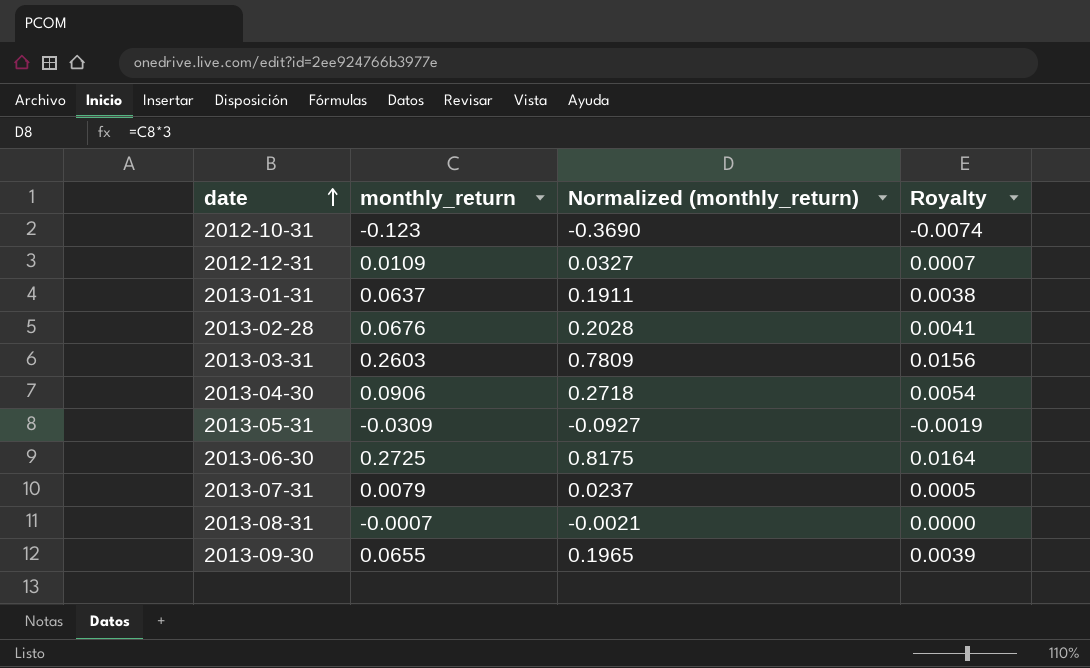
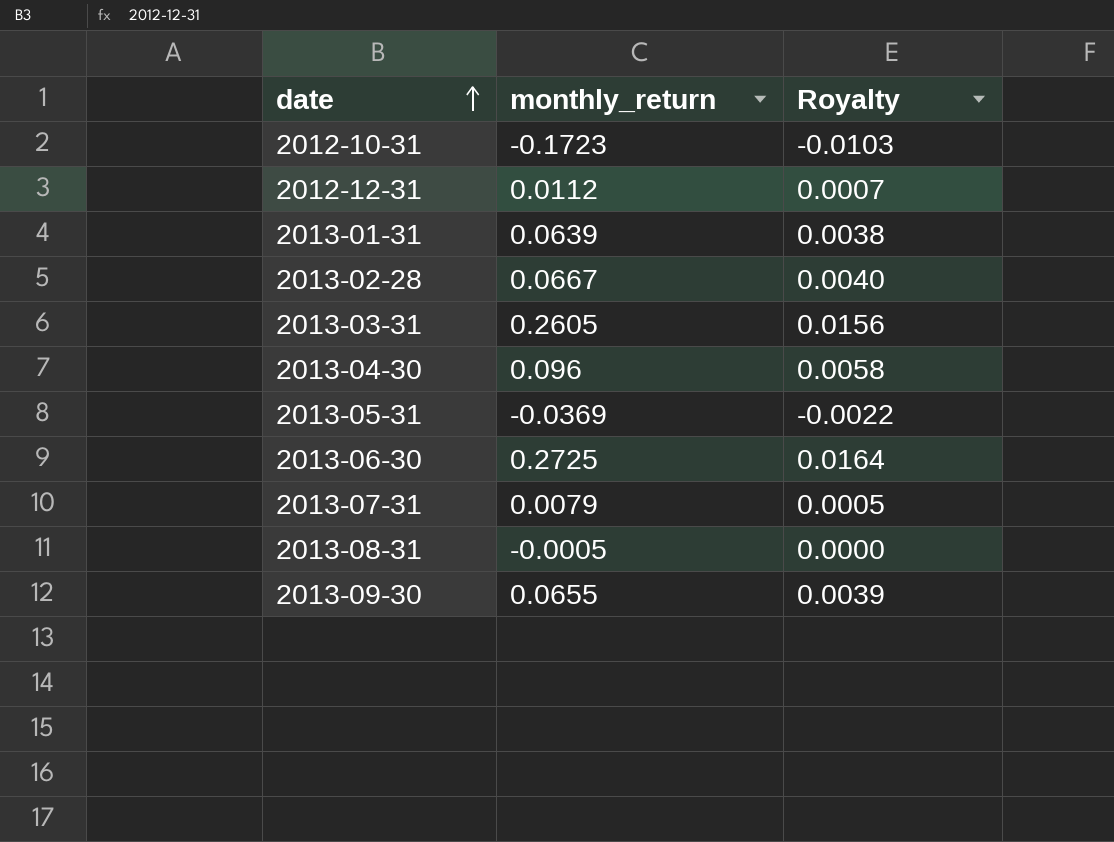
column Normalized (monthly_return) | formula: [monthly_return] * 3 -> none
2012-10-31 | monthly_return: -0.123 -> -0.1723
2012-10-31 | Royalty: -0.0074 -> -0.0103
2012-12-31 | monthly_return: 0.0109 -> 0.0112
2013-01-31 | monthly_return: 0.0637 -> 0.0639
2013-02-28 | monthly_return: 0.0676 -> 0.0667
2013-02-28 | Royalty: 0.0041 -> 0.0040
2013-03-31 | monthly_return: 0.2603 -> 0.2605
2013-04-30 | monthly_return: 0.0906 -> 0.096
2013-04-30 | Royalty: 0.0054 -> 0.0058
2013-05-31 | monthly_return: -0.0309 -> -0.0369
2013-05-31 | Royalty: -0.0019 -> -0.0022
2013-08-31 | monthly_return: -0.0007 -> -0.0005

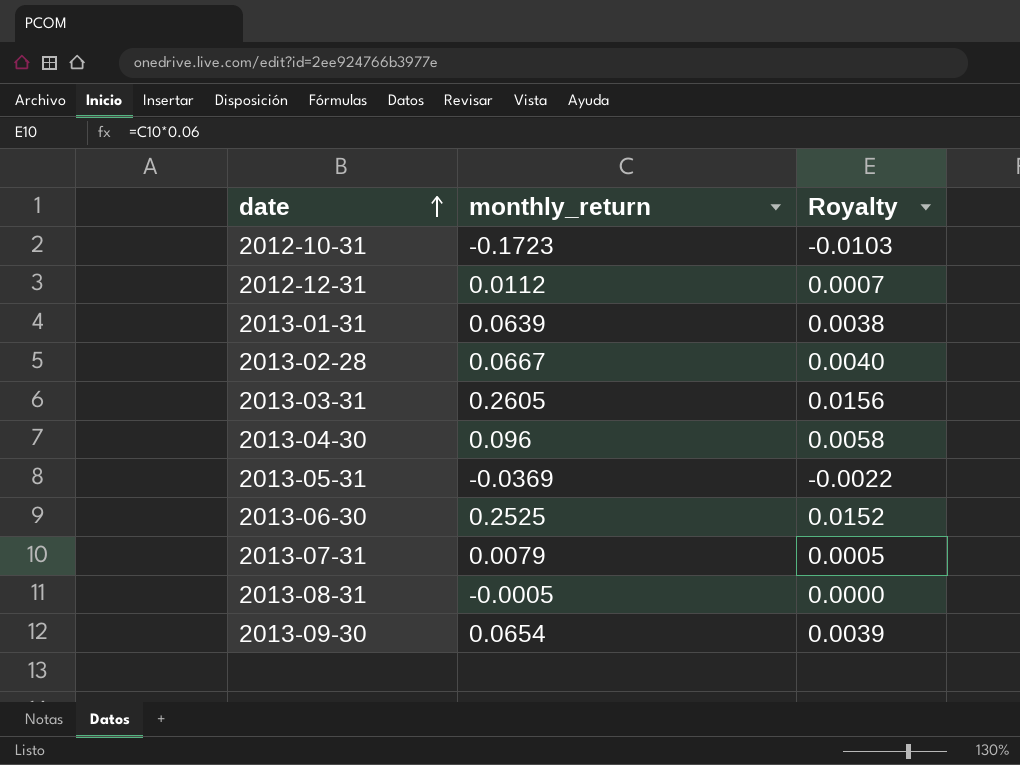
2013-06-30 | monthly_return: 0.2725 -> 0.2525
2013-06-30 | Royalty: 0.0164 -> 0.0152
2013-09-30 | monthly_return: 0.0655 -> 0.0654

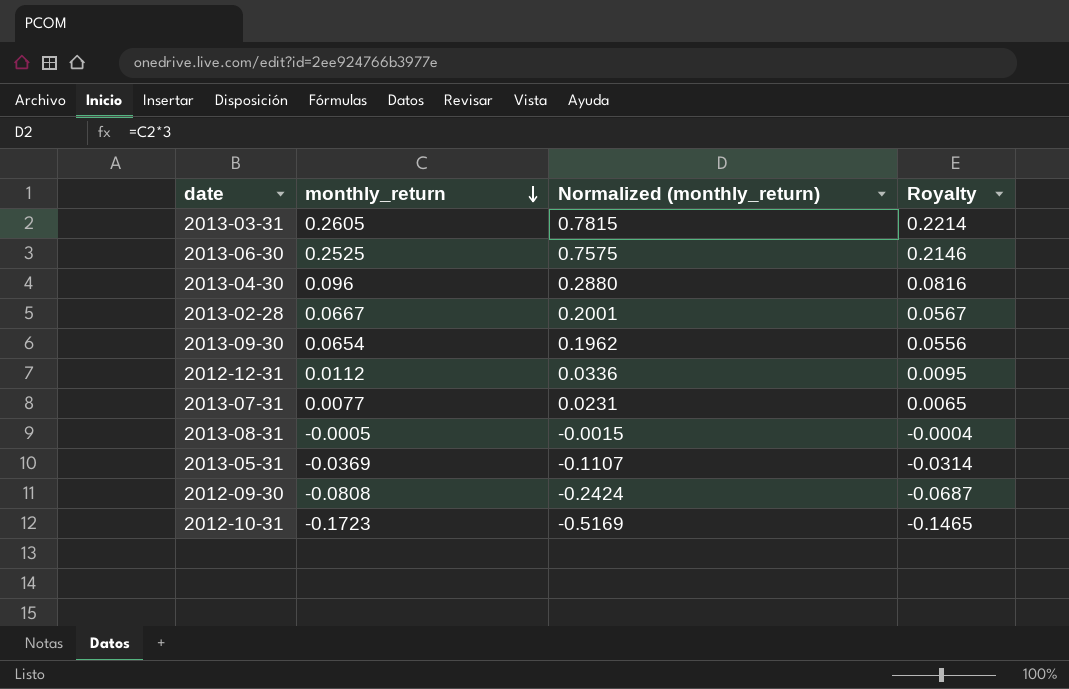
row order: date ascending -> monthly_return descending
column Normalized (monthly_return) | formula: none -> [monthly_return] * 3
column Royalty | formula: [monthly_return] * 0.06 -> [monthly_return] * 0.85
row 2013-01-31: 0.0639 | 0.0038 -> none
2013-07-31 | monthly_return: 0.0079 -> 0.0077
row 2012-09-30: none -> -0.0808 | -0.2424 | -0.0687

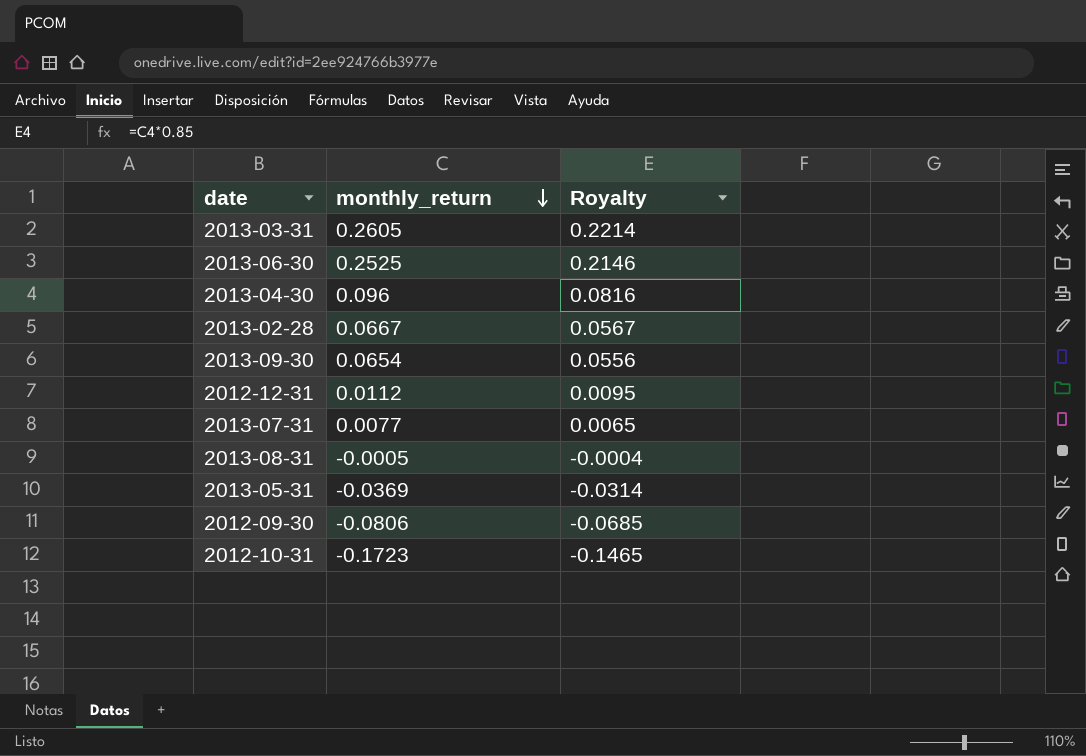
column Normalized (monthly_return) | formula: [monthly_return] * 3 -> none
2012-09-30 | monthly_return: -0.0808 -> -0.0806
2012-09-30 | Royalty: -0.0687 -> -0.0685

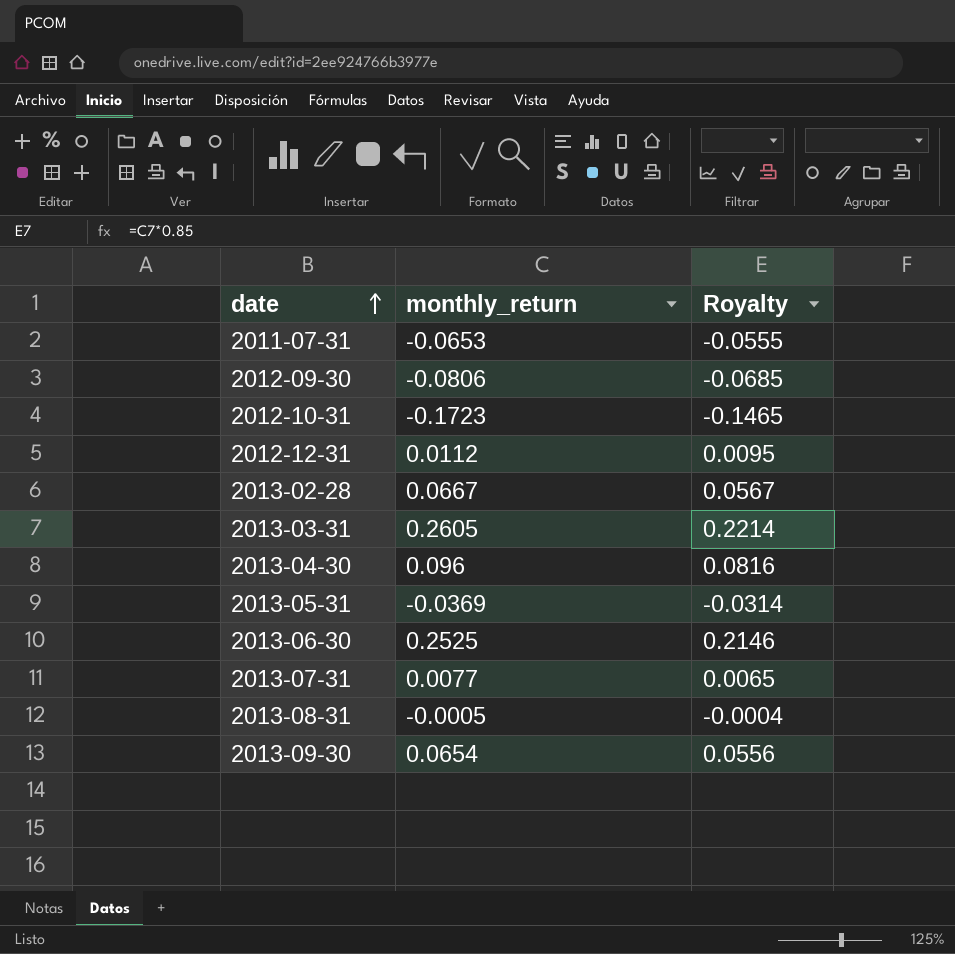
row order: monthly_return descending -> date ascending
row 2011-07-31: none -> -0.0653 | -0.0555

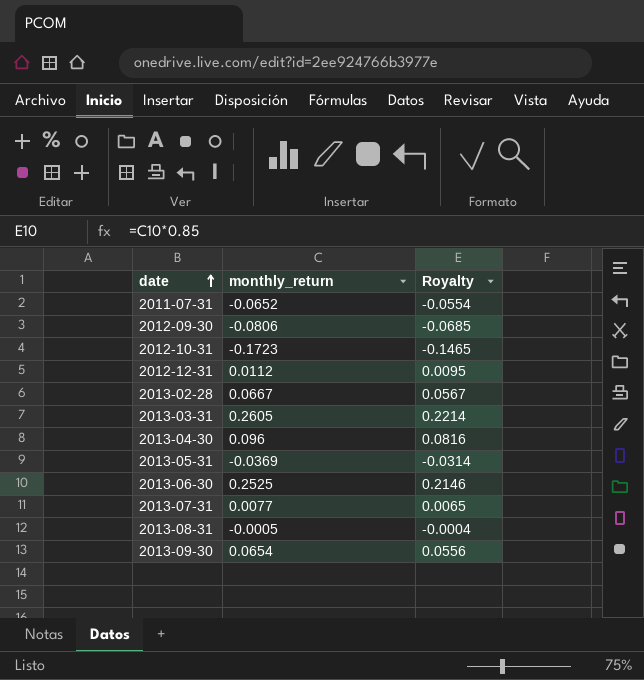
2011-07-31 | monthly_return: -0.0653 -> -0.0652
2011-07-31 | Royalty: -0.0555 -> -0.0554

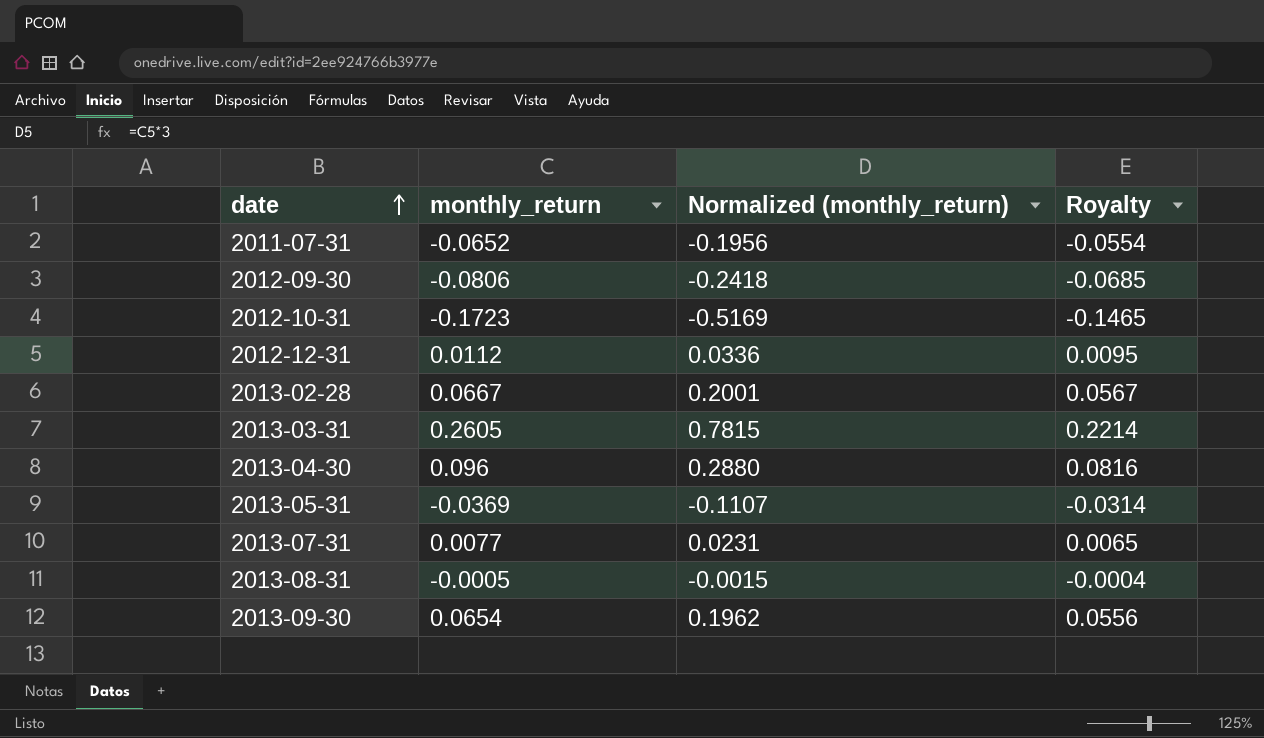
column Normalized (monthly_return) | formula: none -> [monthly_return] * 3
row 2013-06-30: 0.2525 | 0.2146 -> none

